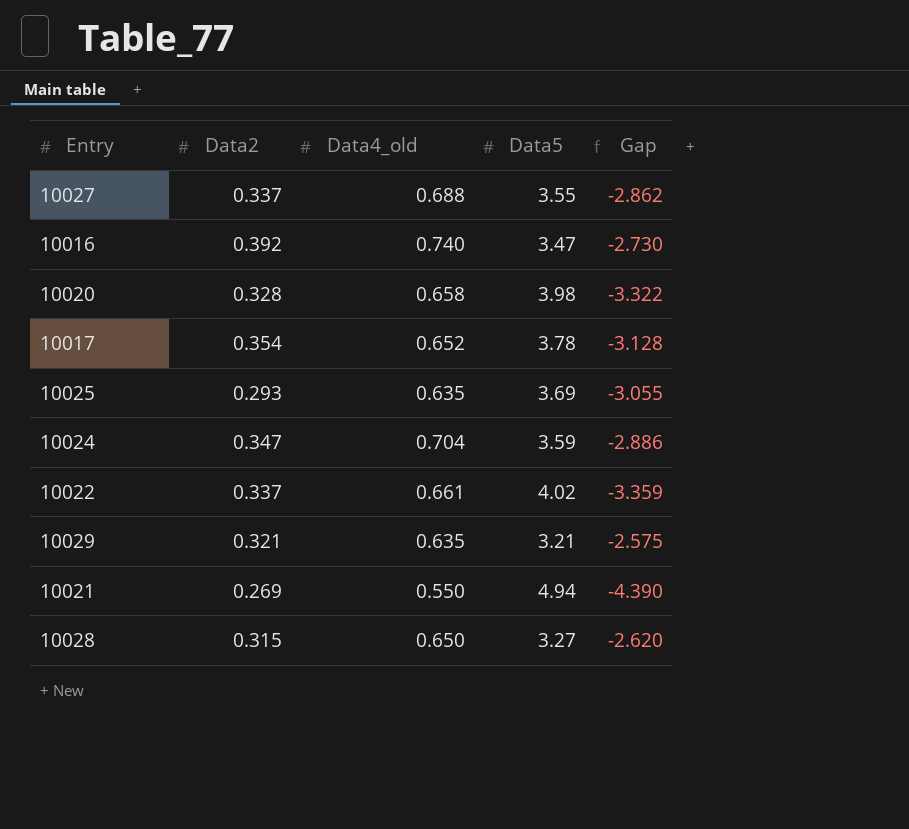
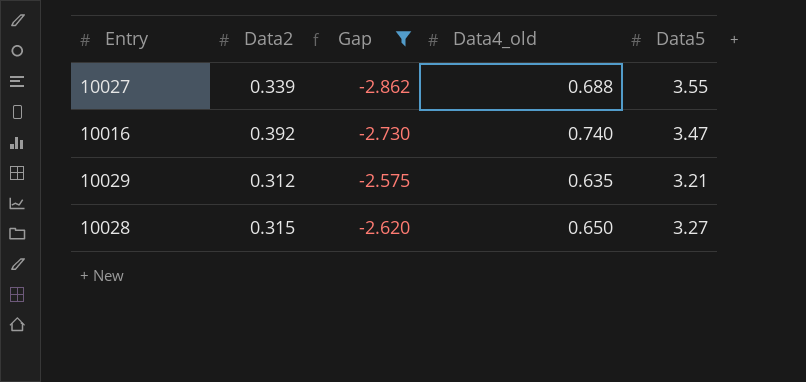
filter: none -> Gap >= -2.862
column Gap | position: 5 -> 3
10027 | Data2: 0.337 -> 0.339
10029 | Data2: 0.321 -> 0.312

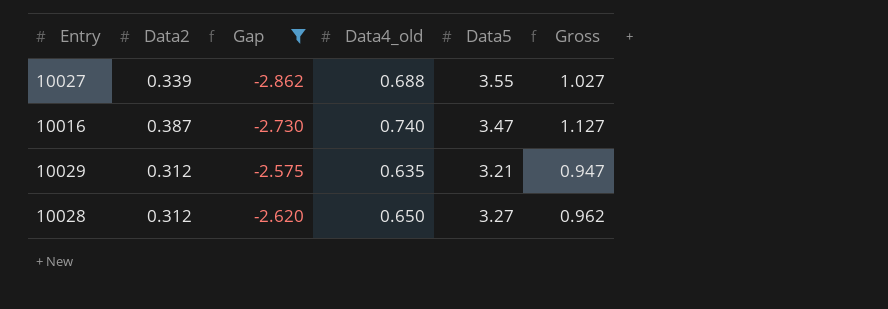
column Gross | formula: none -> [Data2] + [Data4_old]
10016 | Data2: 0.392 -> 0.387
10028 | Data2: 0.315 -> 0.312

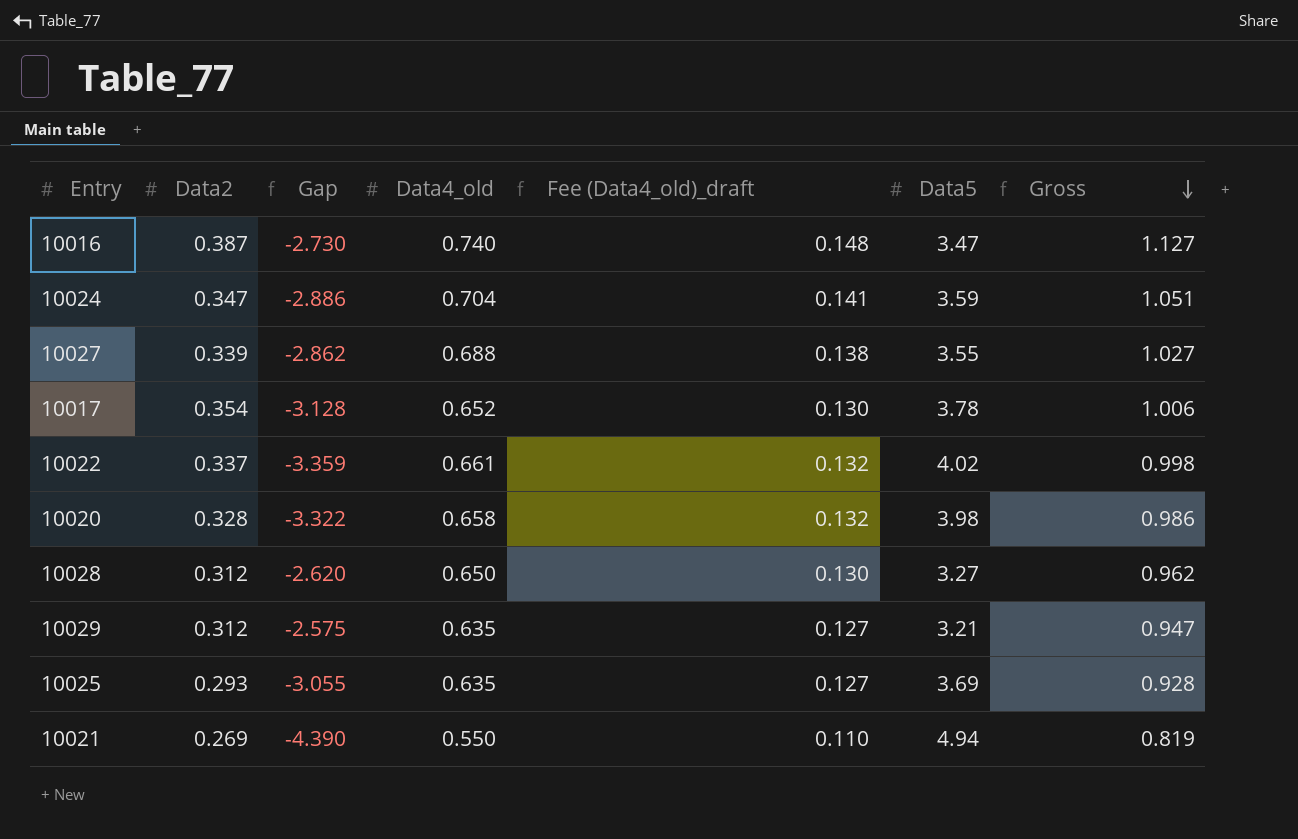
filter: Gap >= -2.862 -> none
row order: none -> Gross descending
column Fee (Data4_old)_draft | formula: none -> [Data4_old] * 0.2

